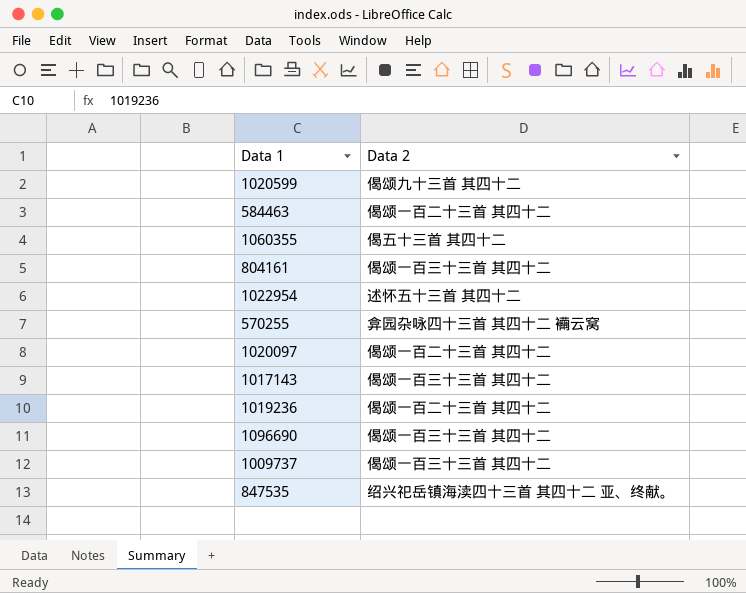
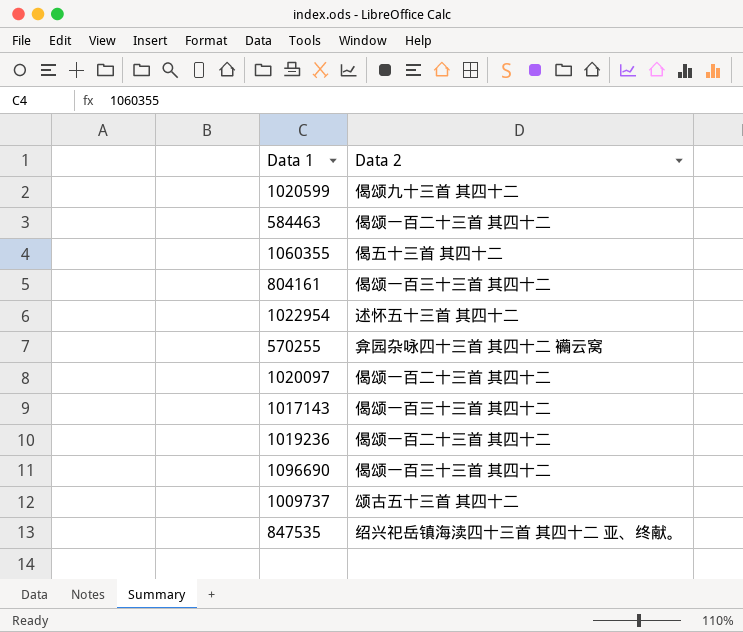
1009737 | Data 2: 偈颂一百三十三首 其四十二 -> 颂古五十三首 其四十二

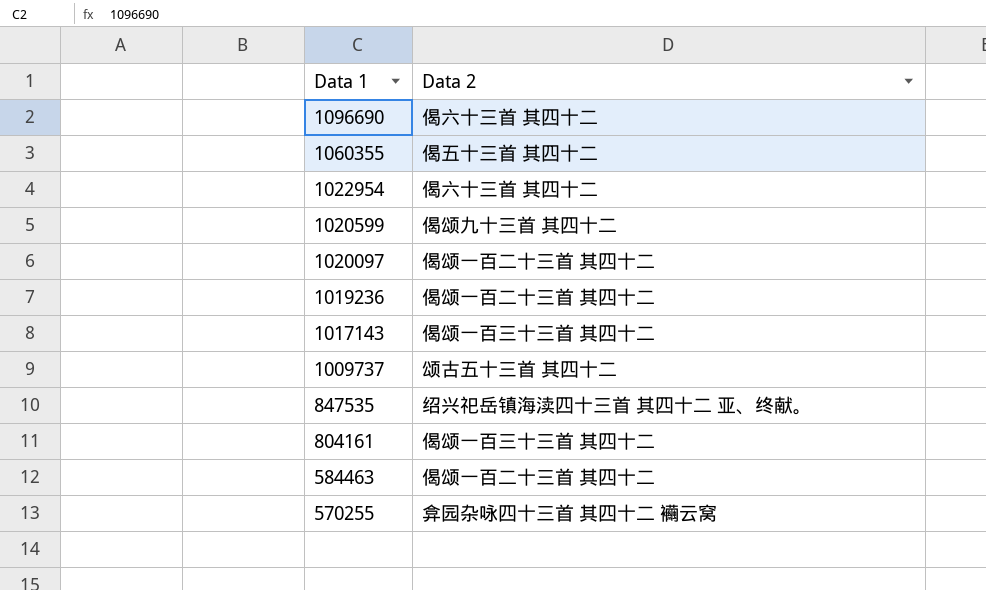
row order: none -> Data 1 descending
1096690 | Data 2: 偈颂一百三十三首 其四十二 -> 偈六十三首 其四十二
1022954 | Data 2: 述怀五十三首 其四十二 -> 偈六十三首 其四十二

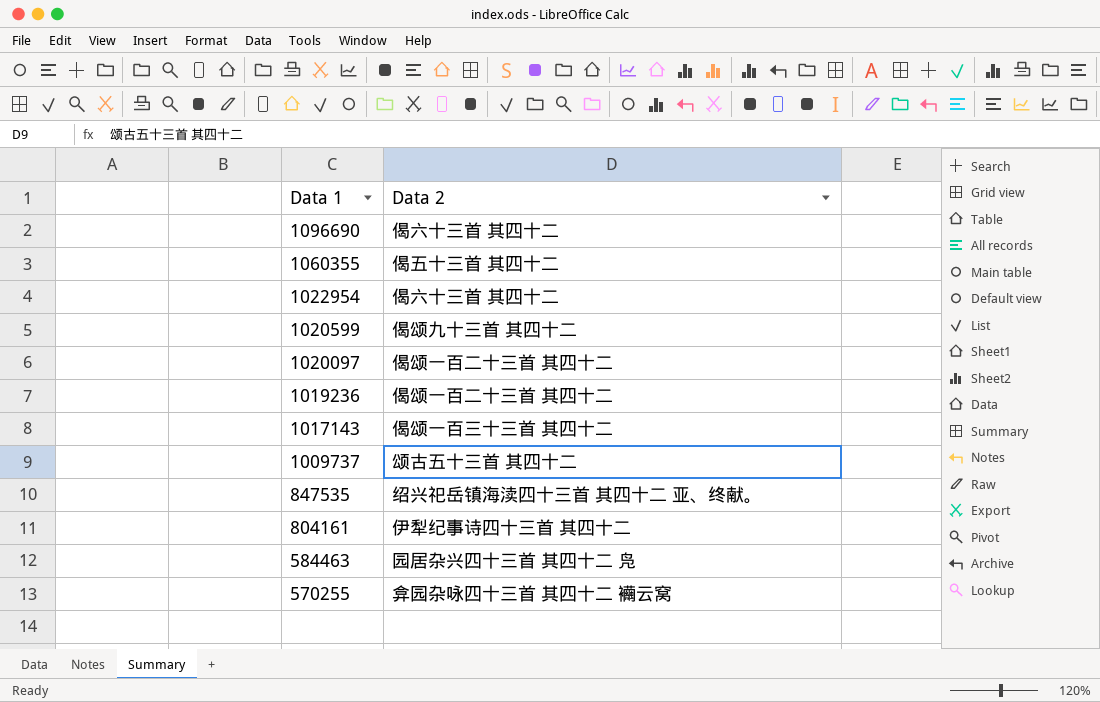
804161 | Data 2: 偈颂一百三十三首 其四十二 -> 伊犁纪事诗四十三首 其四十二
584463 | Data 2: 偈颂一百二十三首 其四十二 -> 园居杂兴四十三首 其四十二 凫

